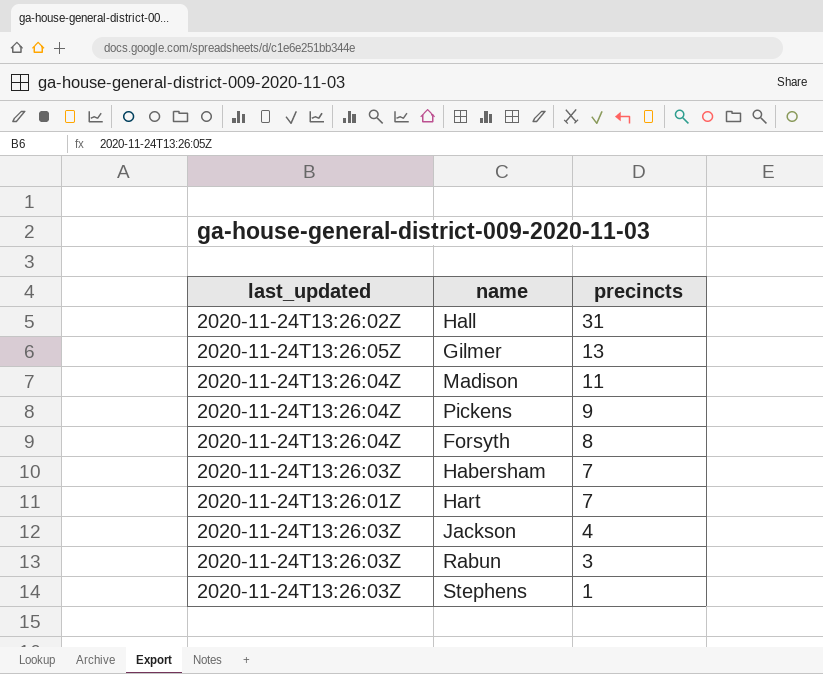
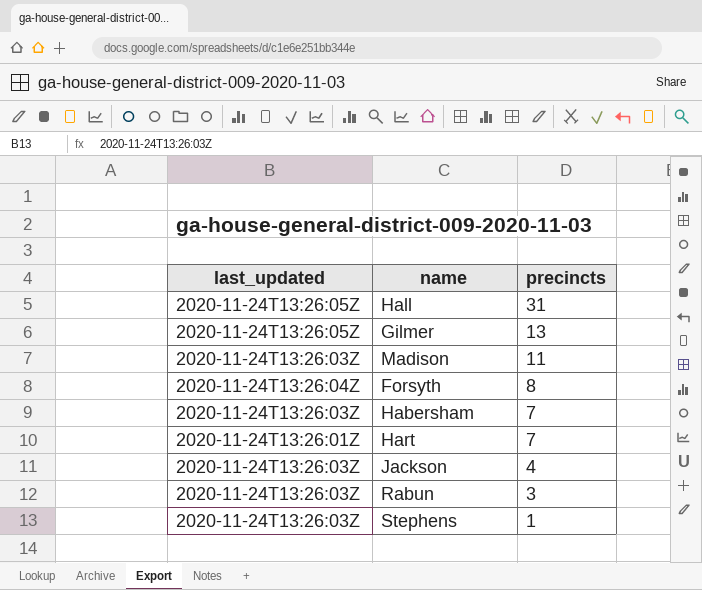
row Pickens: 2020-11-24T13:26:04Z | 9 -> none
Hall | last_updated: 2020-11-24T13:26:02Z -> 2020-11-24T13:26:05Z
Madison | last_updated: 2020-11-24T13:26:04Z -> 2020-11-24T13:26:03Z

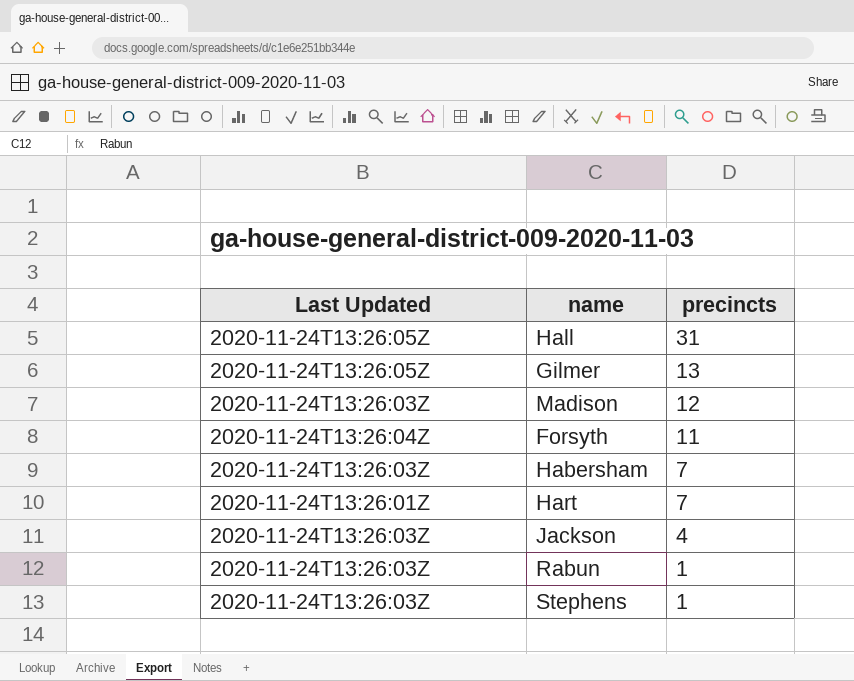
column name: last_updated -> Last Updated
Madison | precincts: 11 -> 12
Forsyth | precincts: 8 -> 11
Rabun | precincts: 3 -> 1

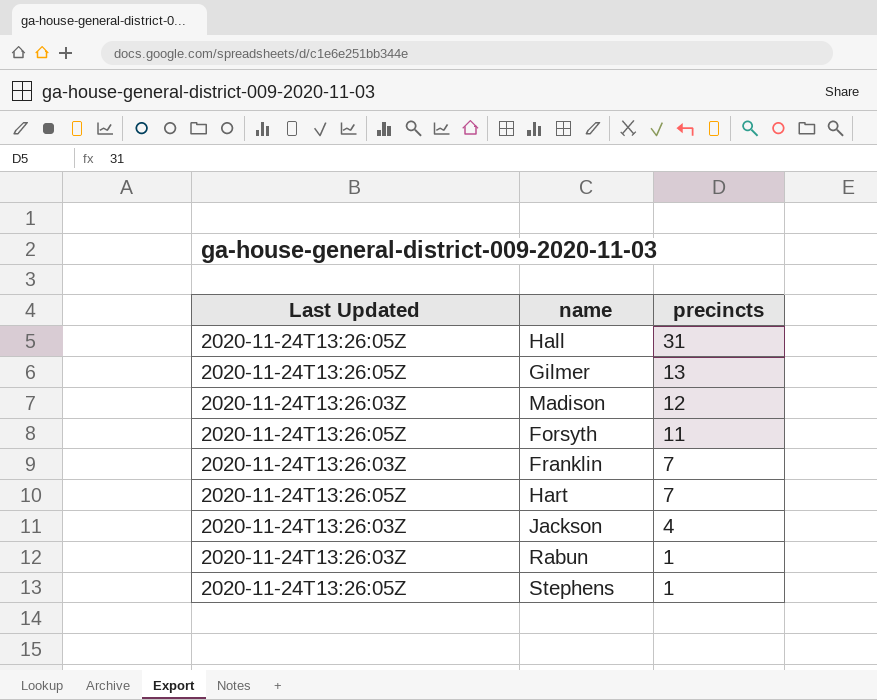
row Habersham: 2020-11-24T13:26:03Z | 7 -> none
Forsyth | Last Updated: 2020-11-24T13:26:04Z -> 2020-11-24T13:26:05Z
row Franklin: none -> 2020-11-24T13:26:03Z | 7
Hart | Last Updated: 2020-11-24T13:26:01Z -> 2020-11-24T13:26:05Z
Stephens | Last Updated: 2020-11-24T13:26:03Z -> 2020-11-24T13:26:05Z

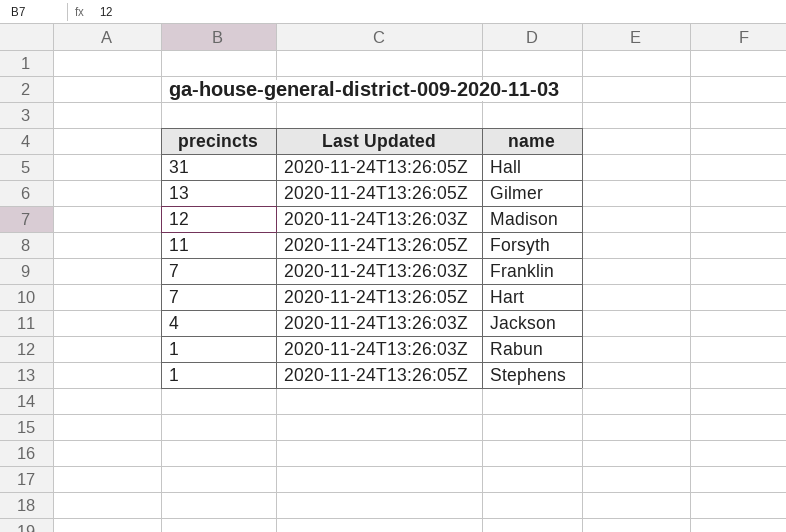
column precincts | position: 3 -> 1

